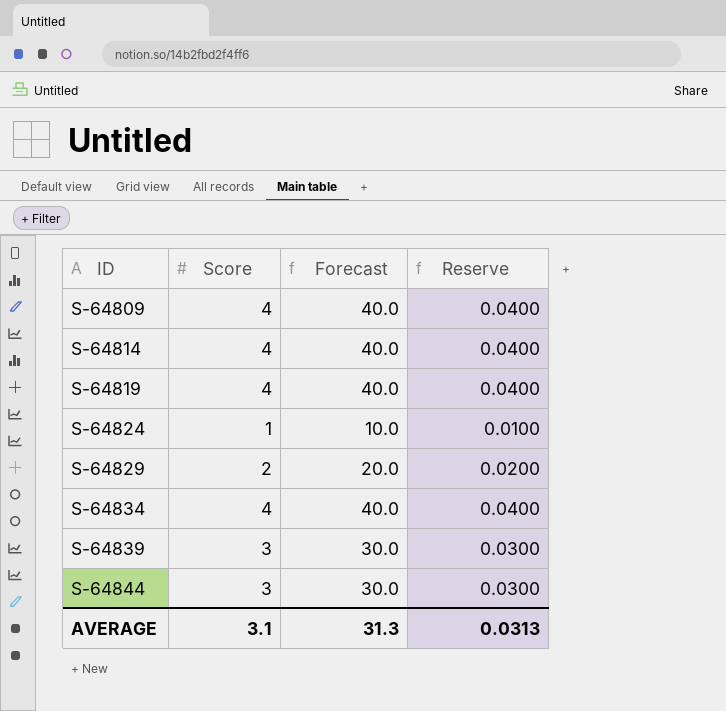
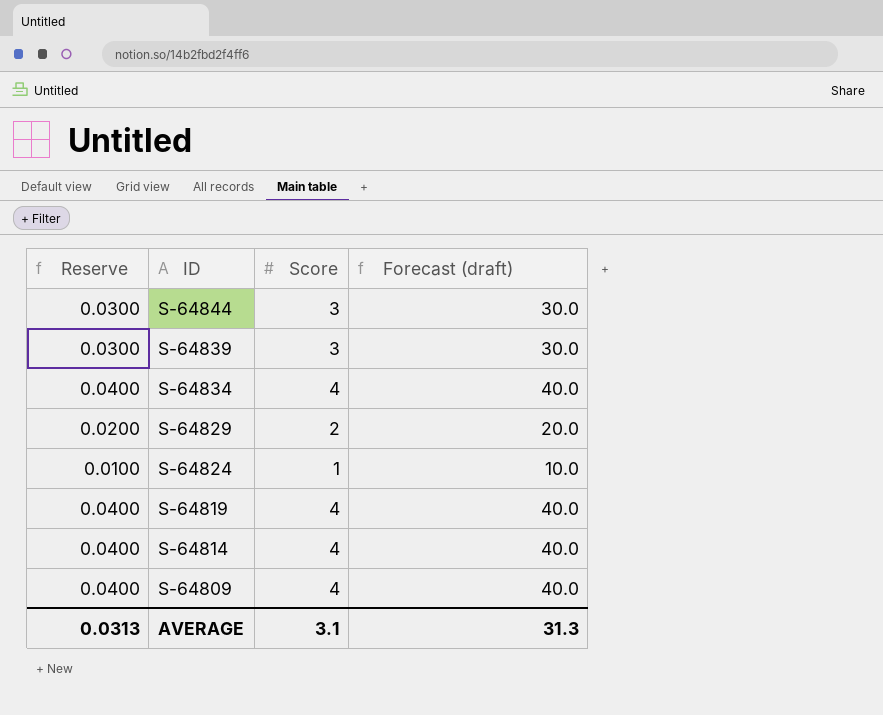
row order: ID ascending -> ID descending
column Reserve | position: 4 -> 1
column name: Forecast -> Forecast (draft)

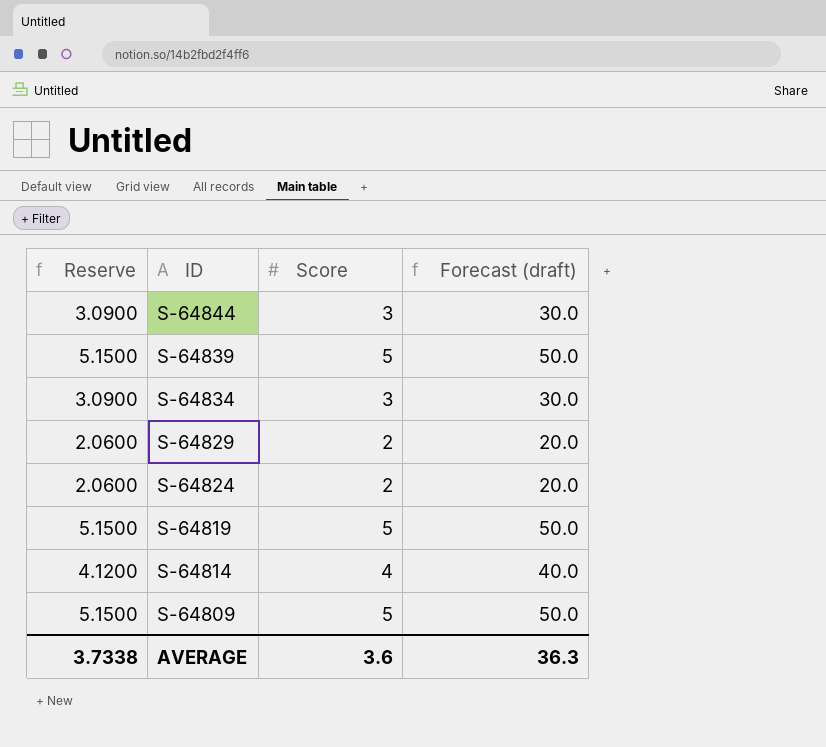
column Reserve | formula: [Score] * 0.01 -> [Score] * 1.03
S-64839 | Score: 3 -> 5
S-64839 | Forecast (draft): 30.0 -> 50.0
S-64834 | Score: 4 -> 3
S-64834 | Forecast (draft): 40.0 -> 30.0
S-64824 | Score: 1 -> 2
S-64824 | Forecast (draft): 10.0 -> 20.0
S-64819 | Score: 4 -> 5
S-64819 | Forecast (draft): 40.0 -> 50.0
S-64809 | Score: 4 -> 5
S-64809 | Forecast (draft): 40.0 -> 50.0
AVERAGE | Reserve: 0.0313 -> 3.7338
AVERAGE | Score: 3.1 -> 3.6
AVERAGE | Forecast (draft): 31.3 -> 36.3

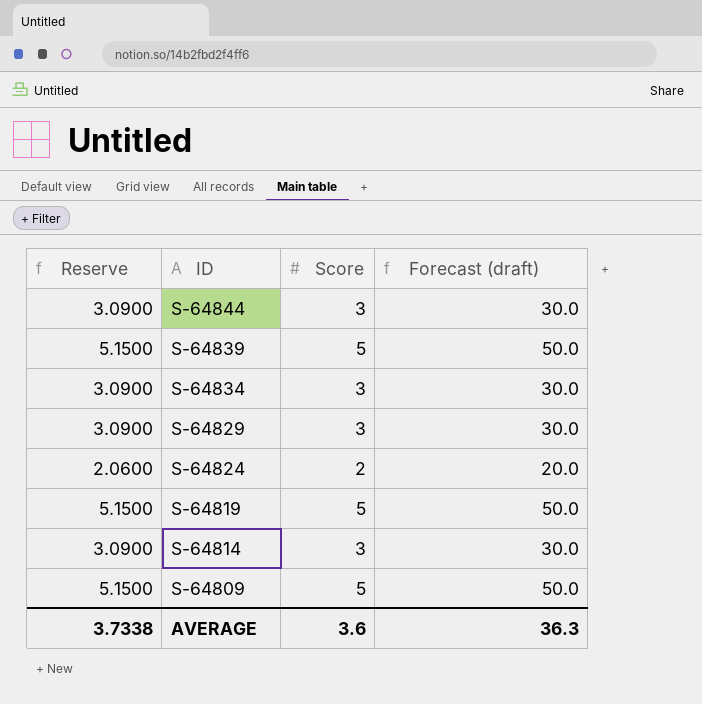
S-64829 | Reserve: 2.0600 -> 3.0900
S-64829 | Score: 2 -> 3
S-64829 | Forecast (draft): 20.0 -> 30.0
S-64814 | Reserve: 4.1200 -> 3.0900
S-64814 | Score: 4 -> 3
S-64814 | Forecast (draft): 40.0 -> 30.0

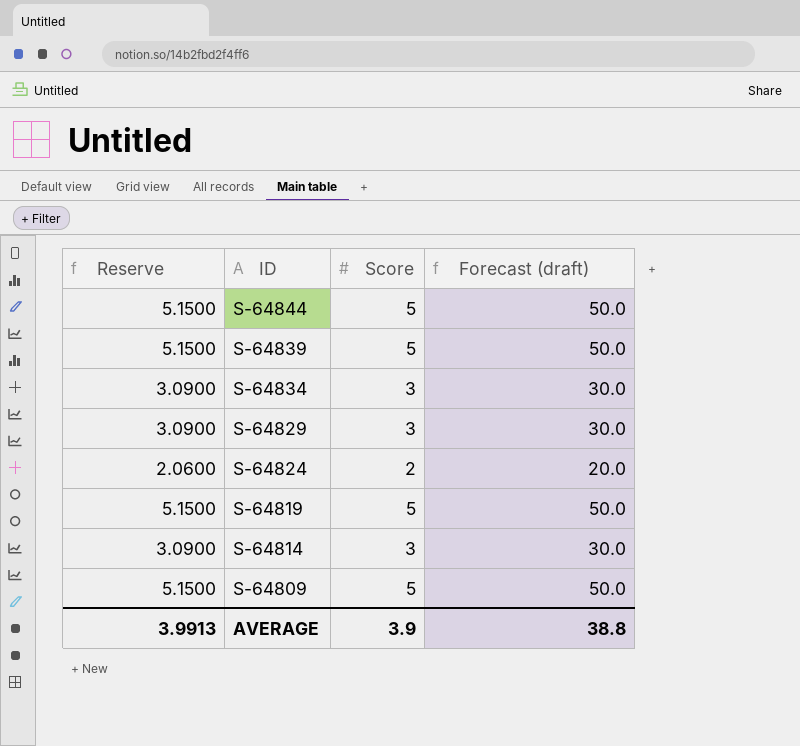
S-64844 | Reserve: 3.0900 -> 5.1500
S-64844 | Score: 3 -> 5
S-64844 | Forecast (draft): 30.0 -> 50.0
AVERAGE | Reserve: 3.7338 -> 3.9913
AVERAGE | Score: 3.6 -> 3.9
AVERAGE | Forecast (draft): 36.3 -> 38.8

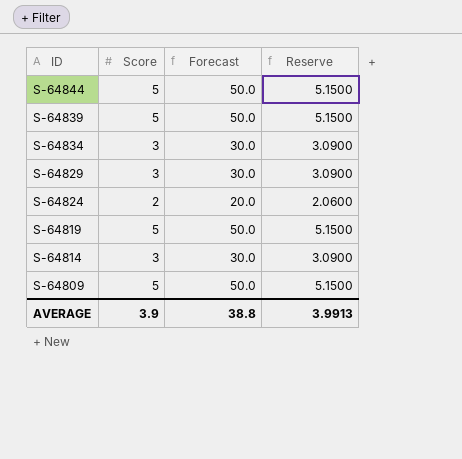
column name: Forecast (draft) -> Forecast
column Reserve | position: 1 -> 4

